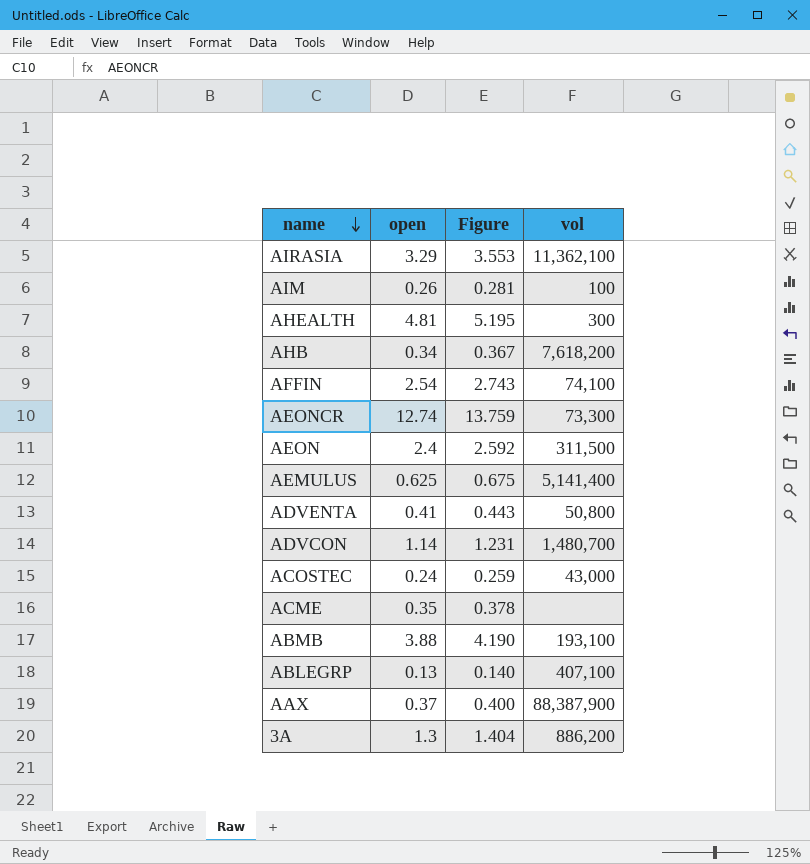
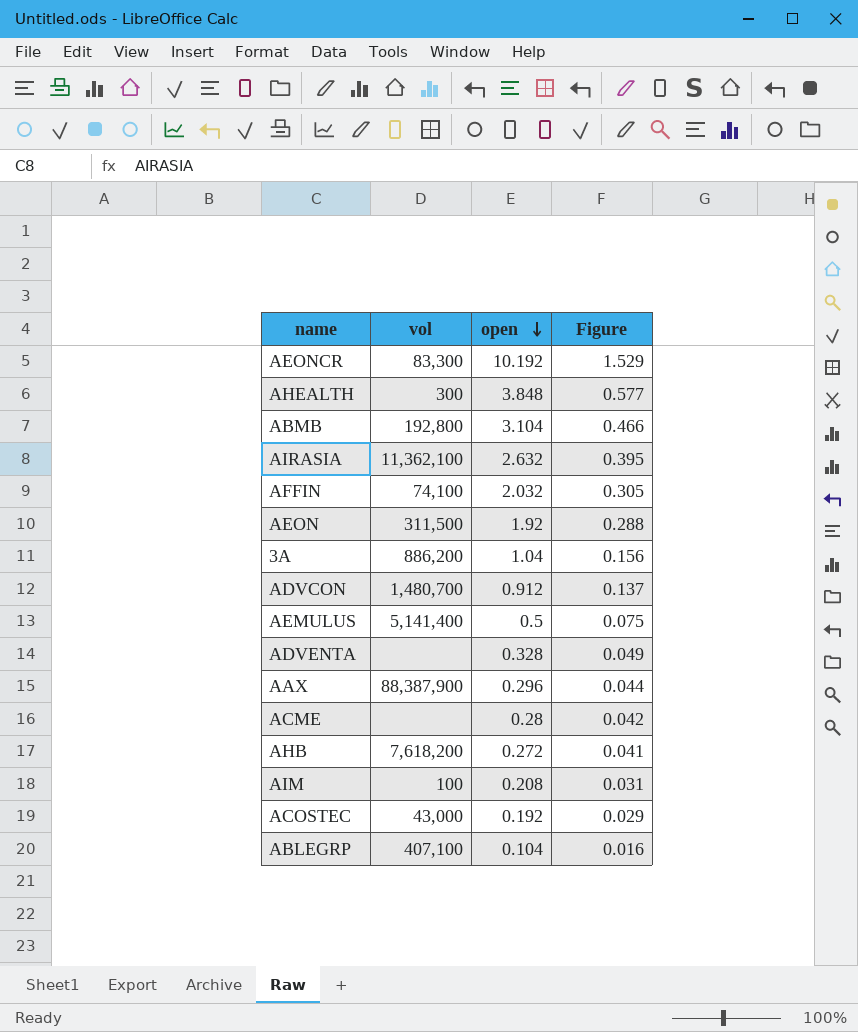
row order: name descending -> open descending
column vol | position: 4 -> 2
column Figure | formula: [open] * 1.08 -> [open] * 0.15
AEONCR | vol: 73,300 -> 83,300
AEONCR | open: 12.74 -> 10.192
AHEALTH | open: 4.81 -> 3.848
ABMB | vol: 193,100 -> 192,800
ABMB | open: 3.88 -> 3.104
AIRASIA | open: 3.29 -> 2.632
AFFIN | open: 2.54 -> 2.032
AEON | open: 2.4 -> 1.92
3A | open: 1.3 -> 1.04
ADVCON | open: 1.14 -> 0.912
AEMULUS | open: 0.625 -> 0.5
ADVENTA | vol: 50,800 -> none
ADVENTA | open: 0.41 -> 0.328
AAX | open: 0.37 -> 0.296
ACME | open: 0.35 -> 0.28
AHB | open: 0.34 -> 0.272
AIM | open: 0.26 -> 0.208
ACOSTEC | open: 0.24 -> 0.192
ABLEGRP | open: 0.13 -> 0.104

